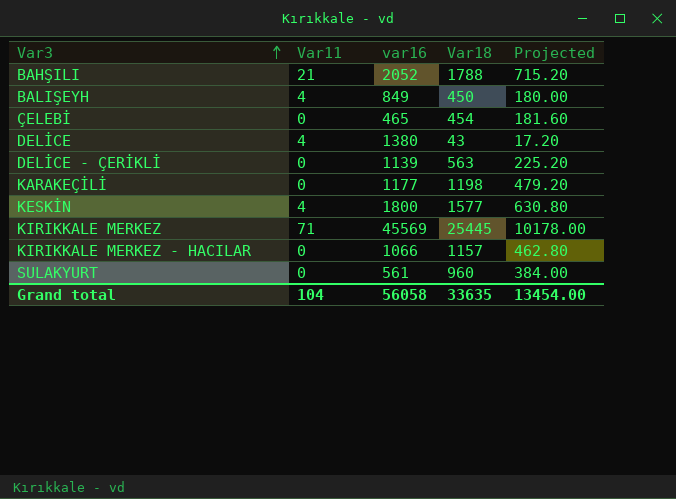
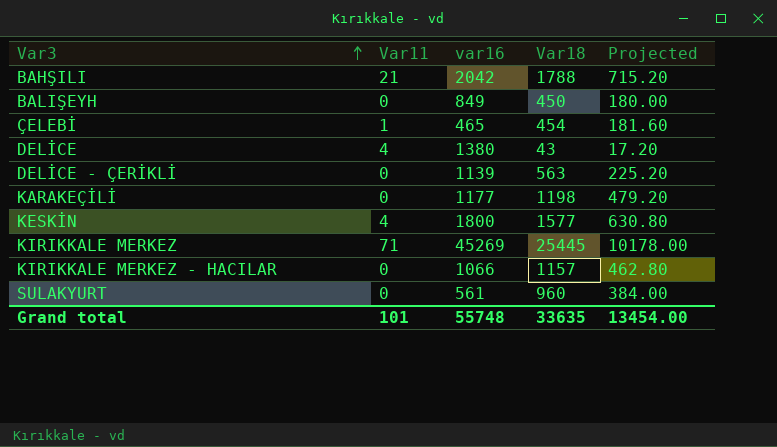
BAHŞILI | var16: 2052 -> 2042
BALIŞEYH | Var11: 4 -> 0
ÇELEBİ | Var11: 0 -> 1
KIRIKKALE MERKEZ | var16: 45569 -> 45269
Grand total | Var11: 104 -> 101
Grand total | var16: 56058 -> 55748

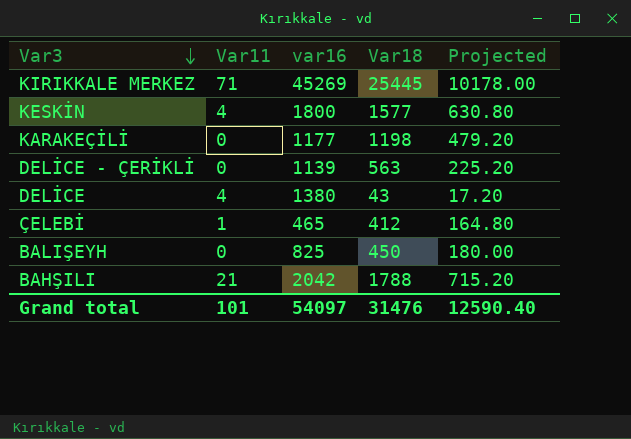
row order: Var3 ascending -> Var3 descending
row KIRIKKALE MERKEZ - HACILAR: 0 | 1066 | 1157 | 462.80 -> none
row SULAKYURT: 0 | 561 | 960 | 384.00 -> none
ÇELEBİ | Var18: 454 -> 412
ÇELEBİ | Projected: 181.60 -> 164.80
BALIŞEYH | var16: 849 -> 825
Grand total | var16: 55748 -> 54097
Grand total | Var18: 33635 -> 31476
Grand total | Projected: 13454.00 -> 12590.40

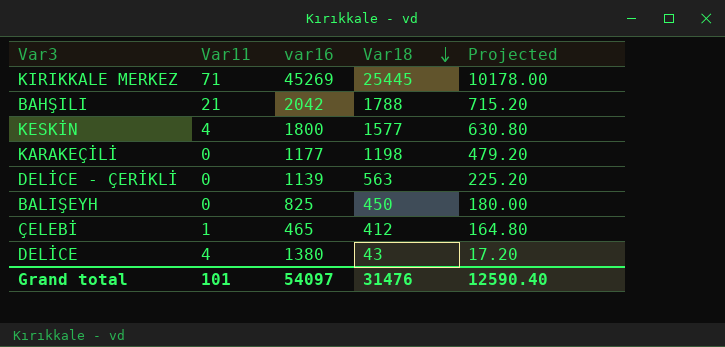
row order: Var3 descending -> Var18 descending

